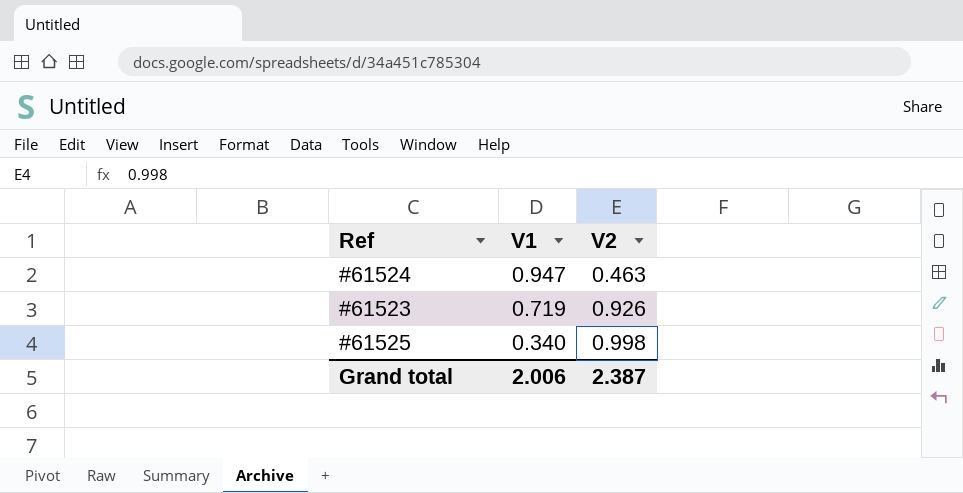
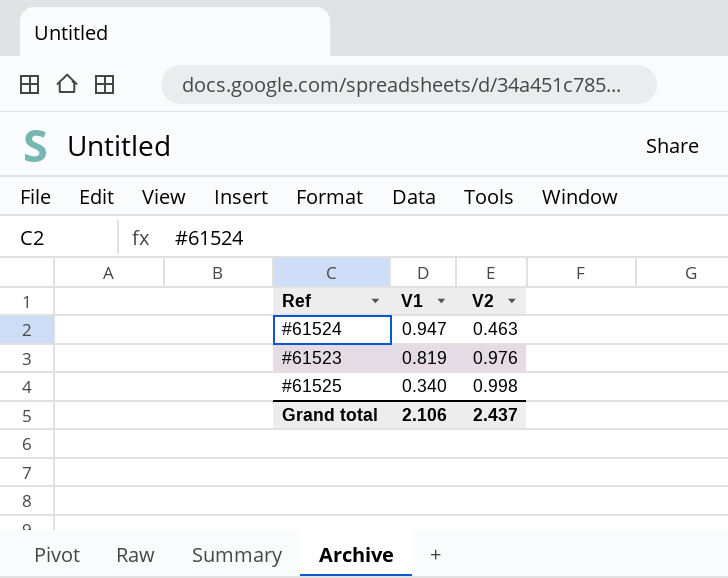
#61523 | V1: 0.719 -> 0.819
#61523 | V2: 0.926 -> 0.976
Grand total | V1: 2.006 -> 2.106
Grand total | V2: 2.387 -> 2.437

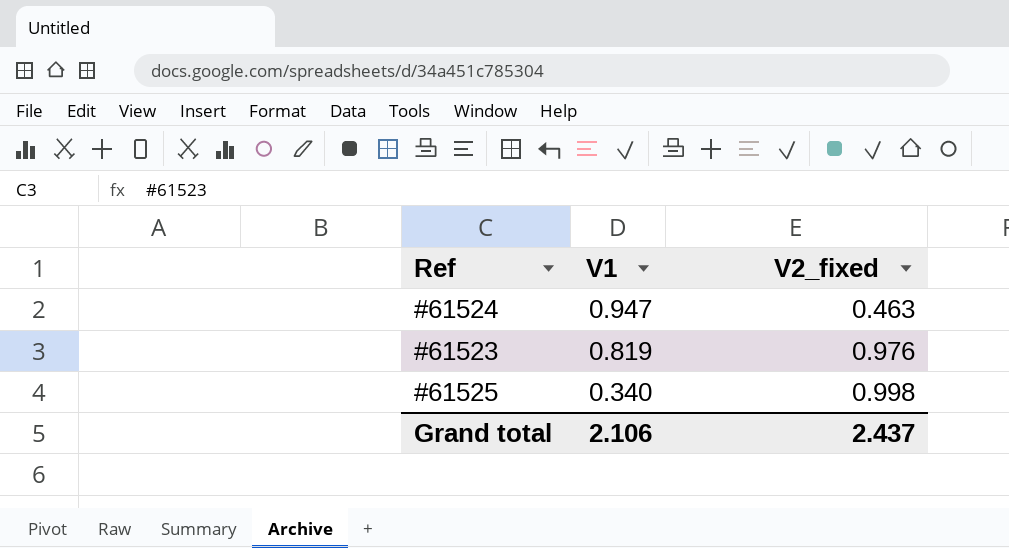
column name: V2 -> V2_fixed

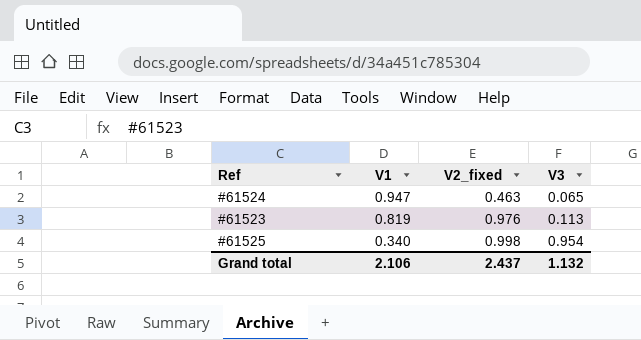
column V3 | position: none -> 4

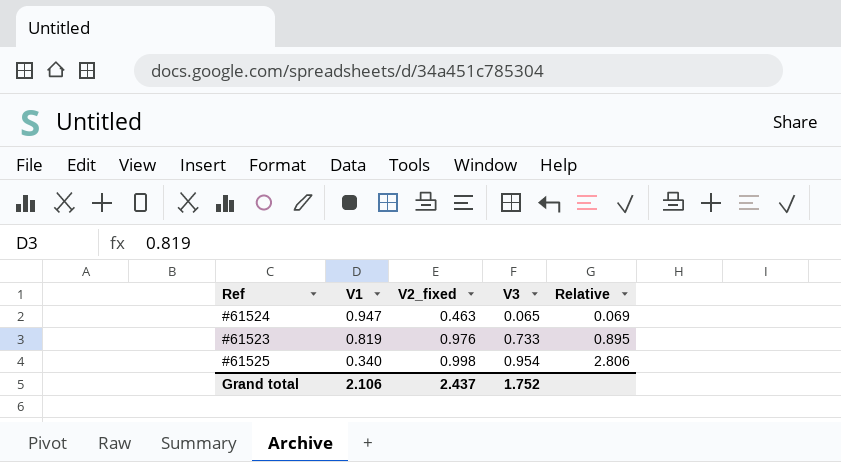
column Relative | formula: none -> [V3] / [V1]
#61523 | V3: 0.113 -> 0.733
Grand total | V3: 1.132 -> 1.752

